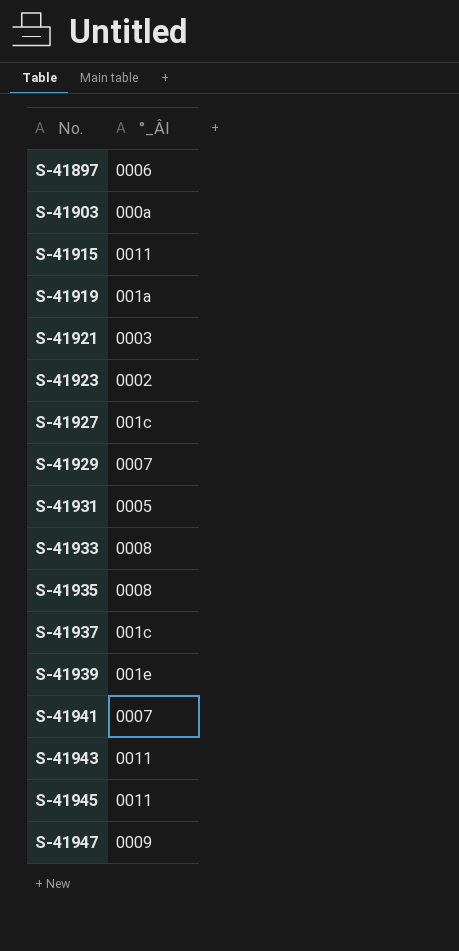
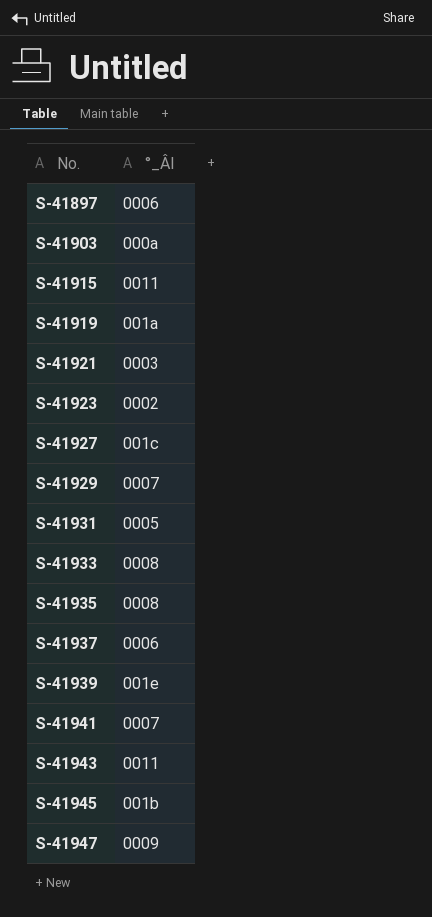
S-41937 | °_ÂI: 001c -> 0006
S-41945 | °_ÂI: 0011 -> 001b

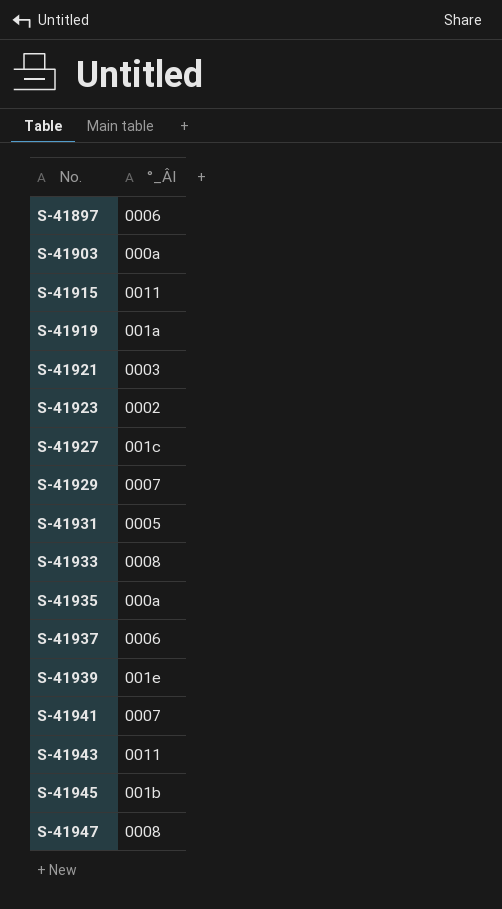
S-41935 | °_ÂI: 0008 -> 000a
S-41947 | °_ÂI: 0009 -> 0008

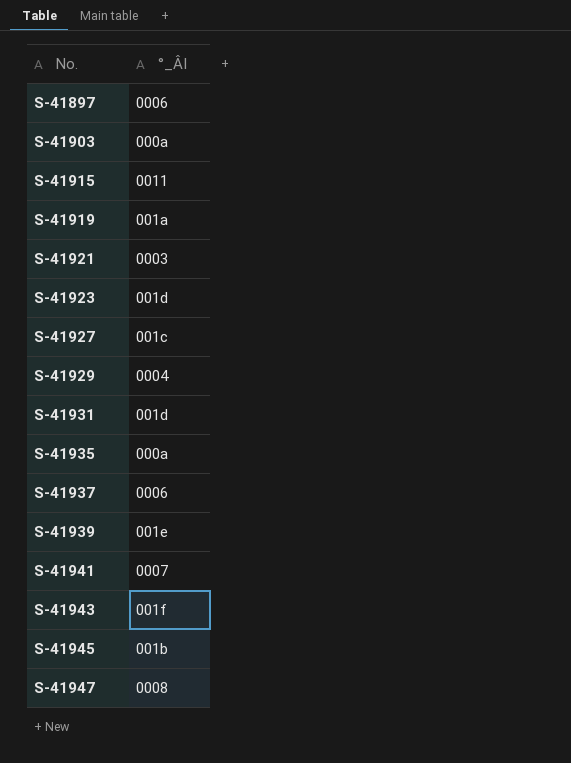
row S-41933: 0008 -> none
S-41923 | °_ÂI: 0002 -> 001d
S-41929 | °_ÂI: 0007 -> 0004
S-41931 | °_ÂI: 0005 -> 001d
S-41943 | °_ÂI: 0011 -> 001f

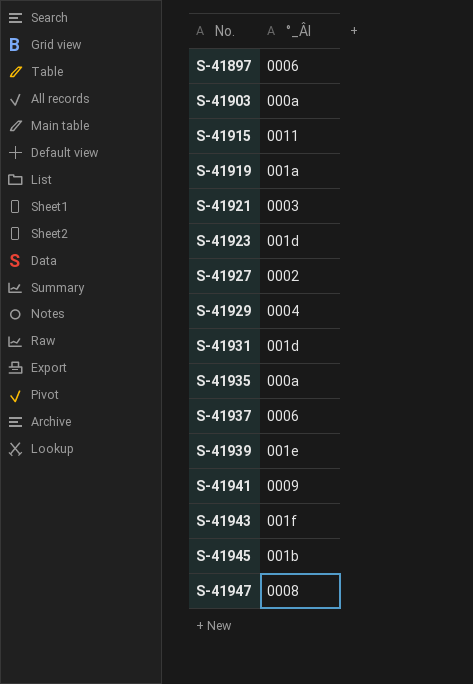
S-41927 | °_ÂI: 001c -> 0002
S-41941 | °_ÂI: 0007 -> 0009

